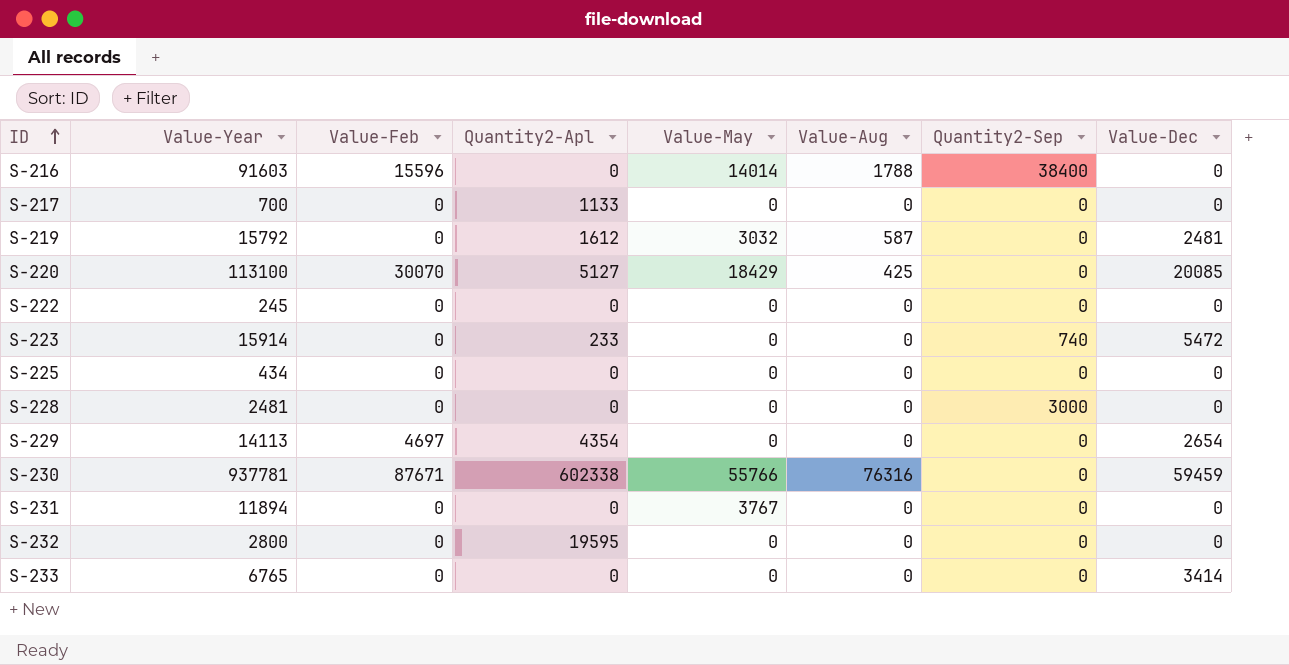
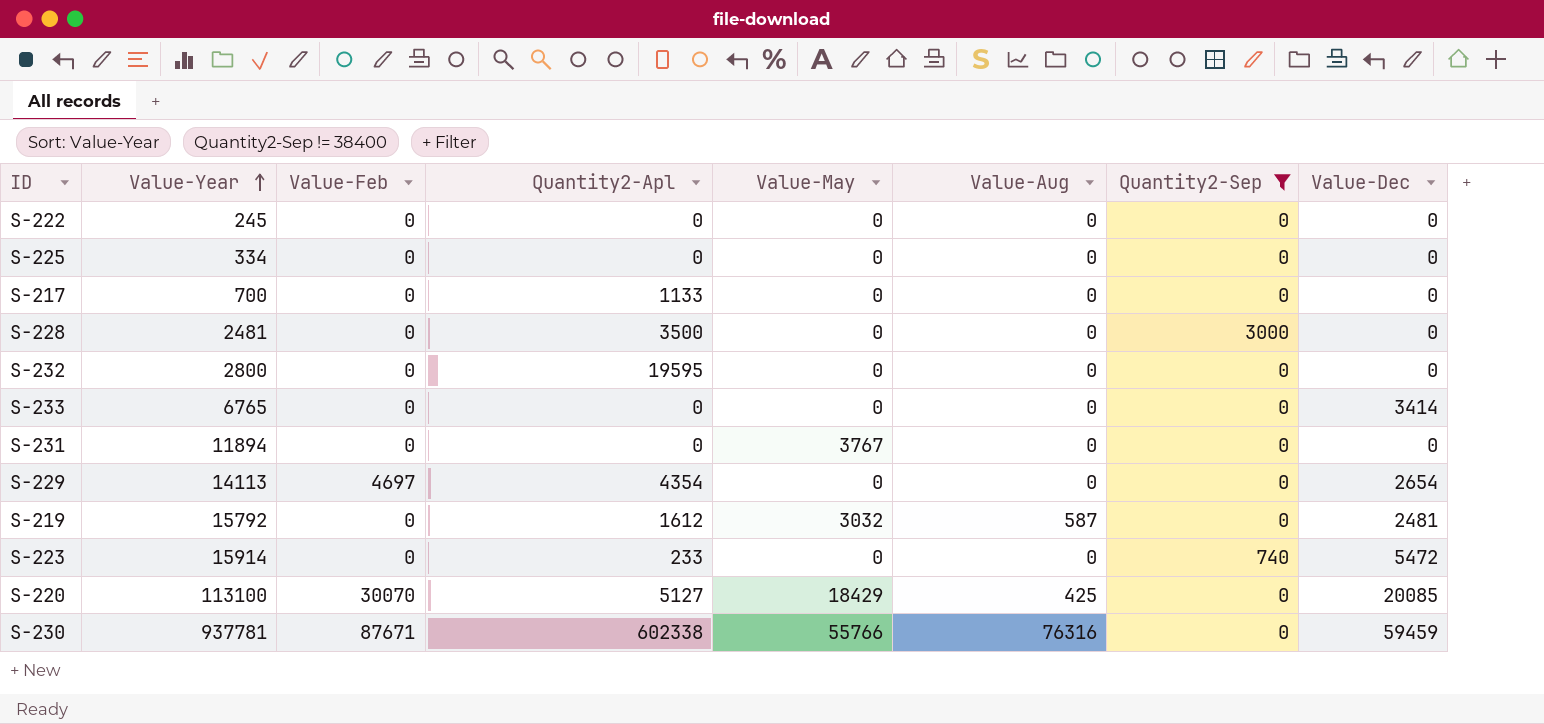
filter: none -> Quantity2-Sep != 38400
row order: ID ascending -> Value-Year ascending
S-225 | Value-Year: 434 -> 334
S-228 | Quantity2-Apl: 0 -> 3500

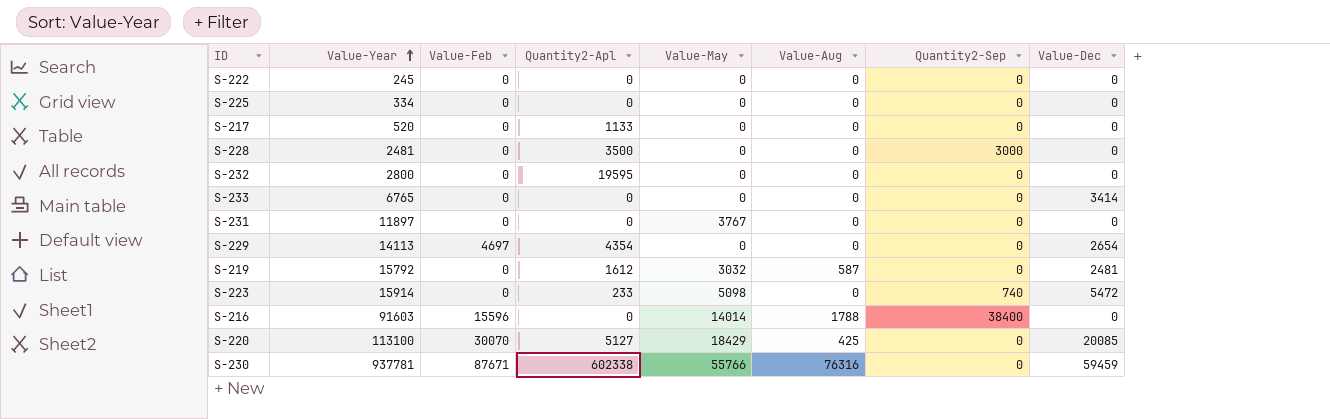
filter: Quantity2-Sep != 38400 -> none
S-217 | Value-Year: 700 -> 520
S-231 | Value-Year: 11894 -> 11897
S-223 | Value-May: 0 -> 5098

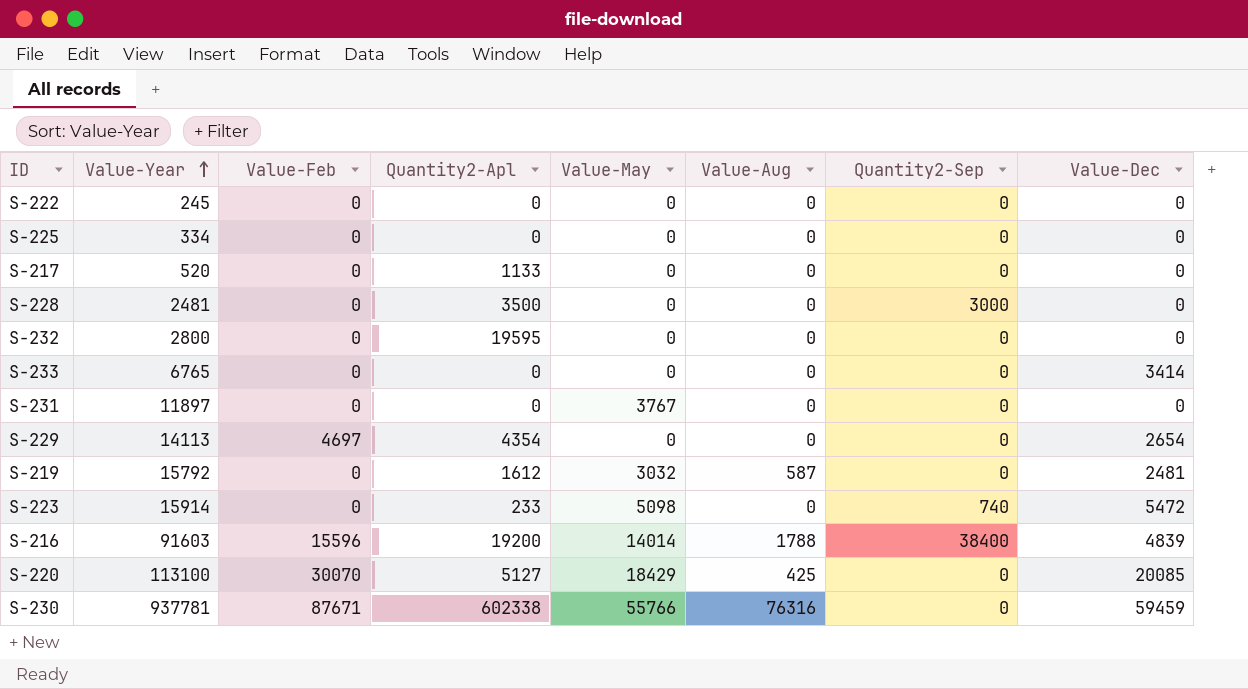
S-216 | Quantity2-Apl: 0 -> 19200
S-216 | Value-Dec: 0 -> 4839

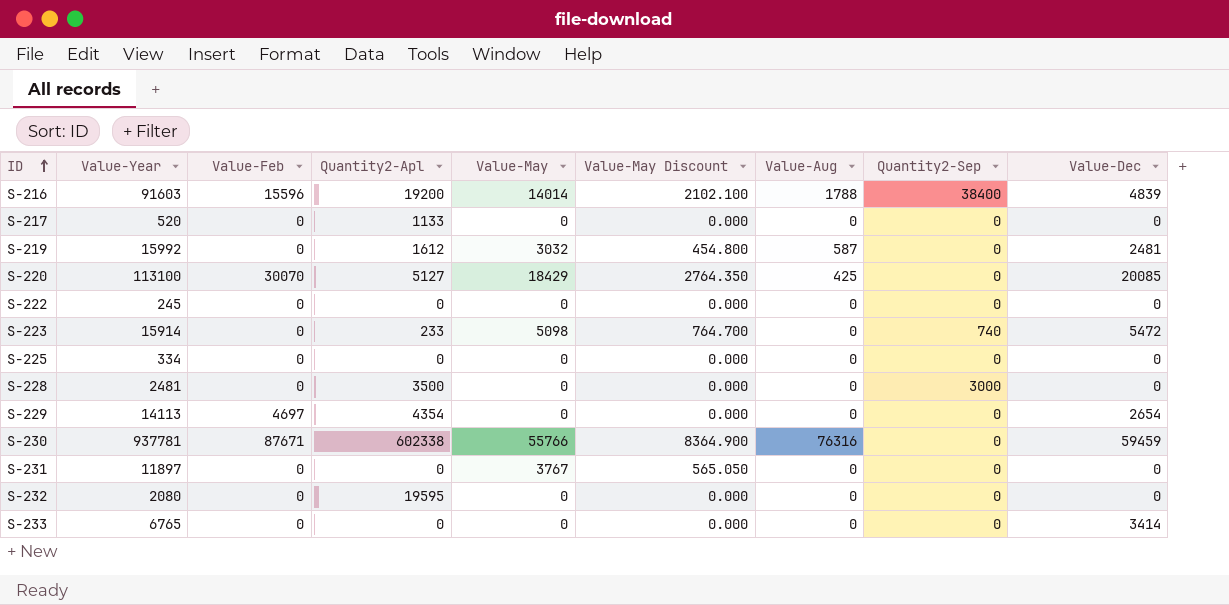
row order: Value-Year ascending -> ID ascending
column Value-May Discount | formula: none -> [Value-May] * 0.15
S-219 | Value-Year: 15792 -> 15992
S-232 | Value-Year: 2800 -> 2080

